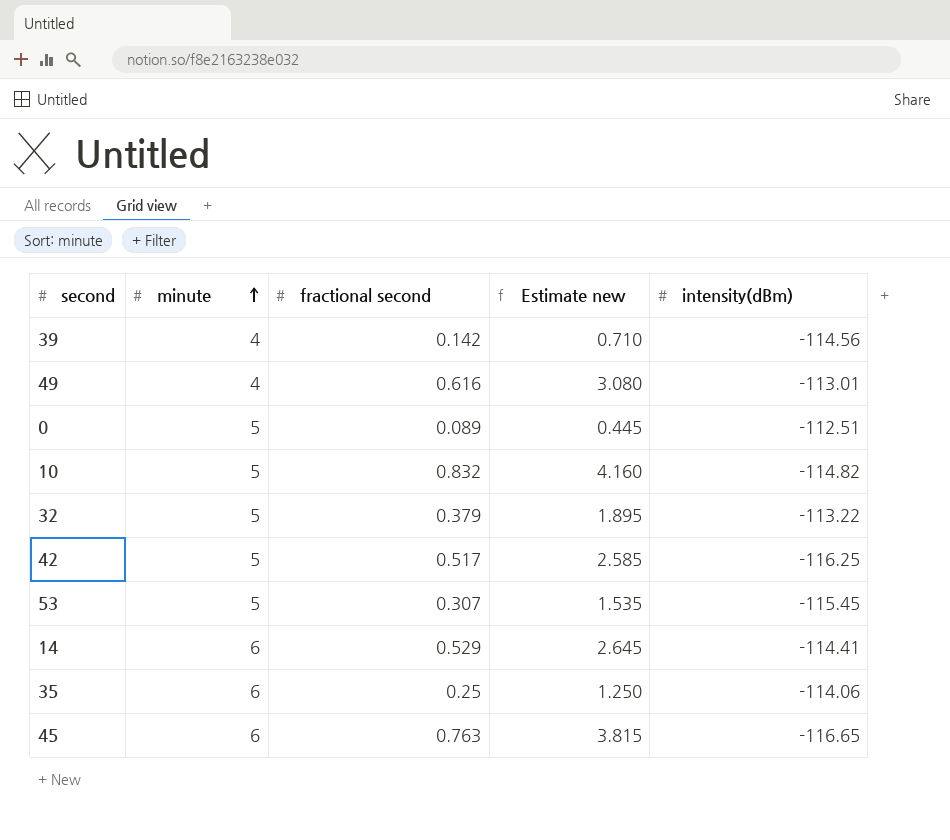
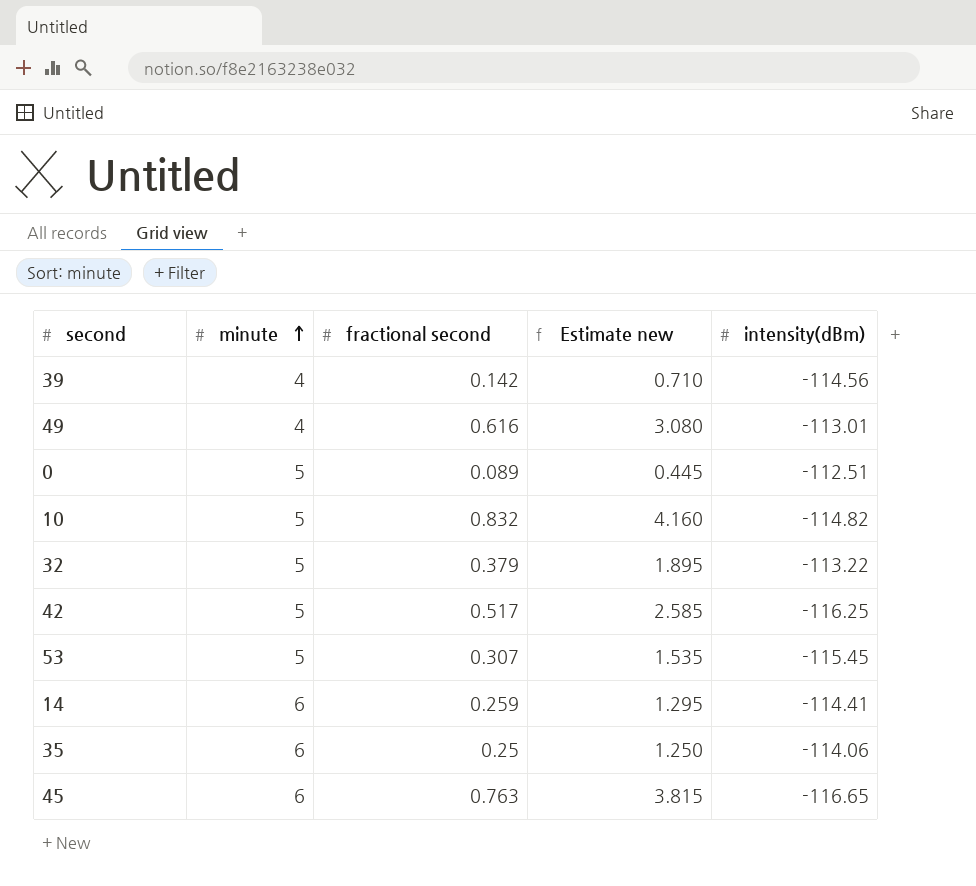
14 | fractional second: 0.529 -> 0.259
14 | Estimate new: 2.645 -> 1.295

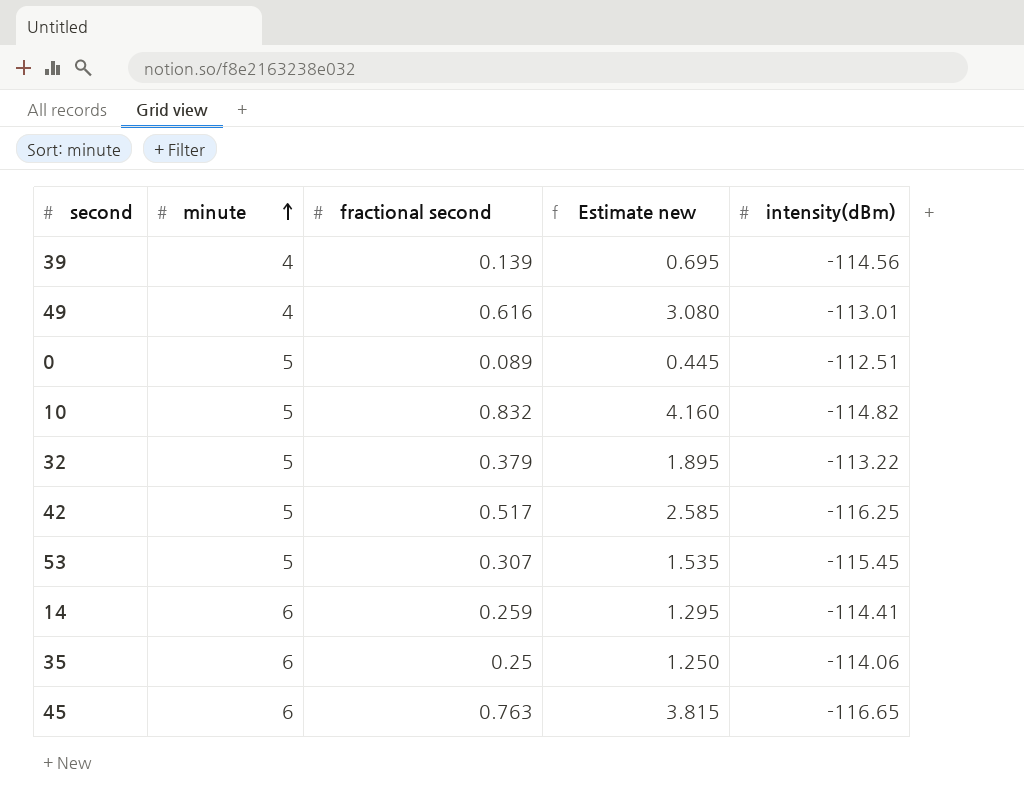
39 | fractional second: 0.142 -> 0.139
39 | Estimate new: 0.710 -> 0.695

